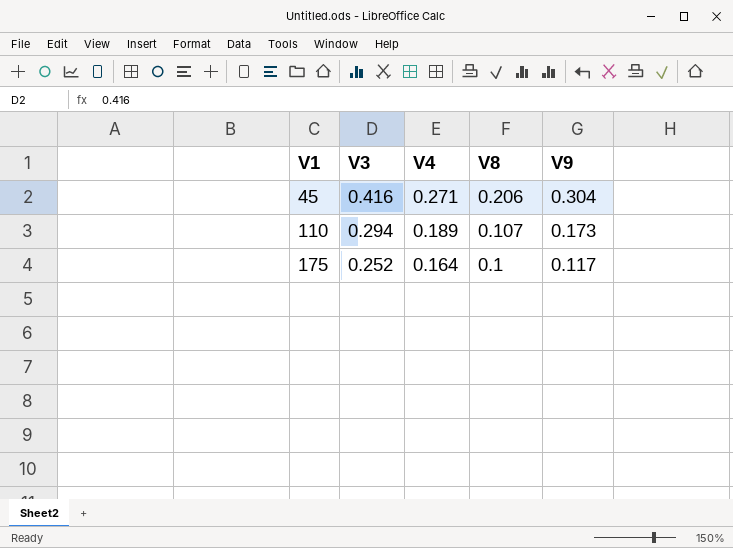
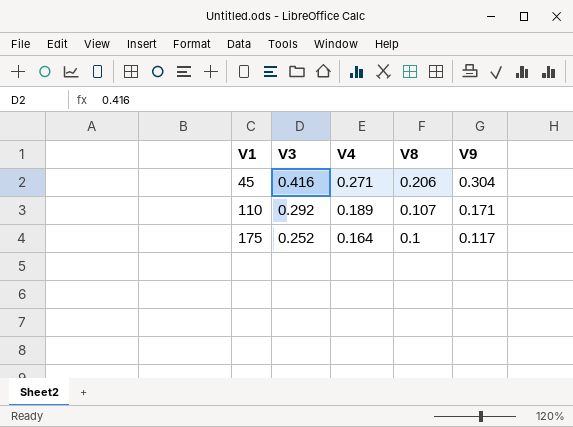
110 | V3: 0.294 -> 0.292
110 | V9: 0.173 -> 0.171

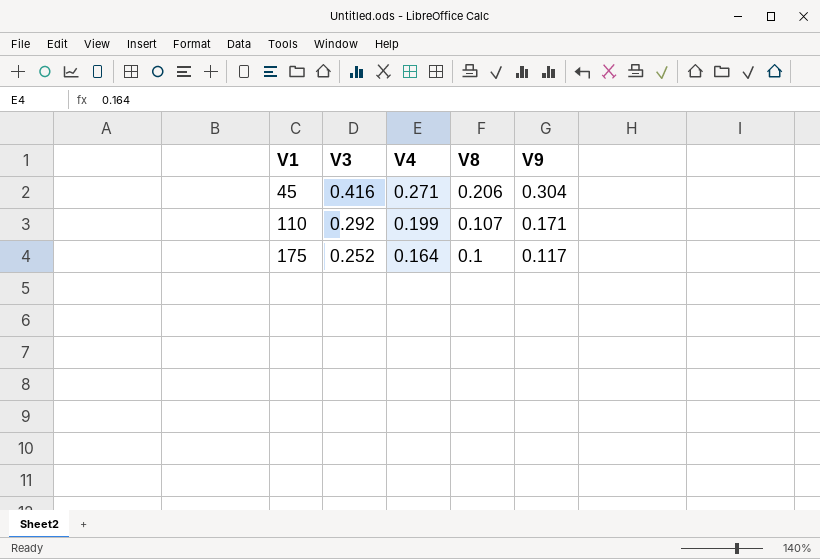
110 | V4: 0.189 -> 0.199

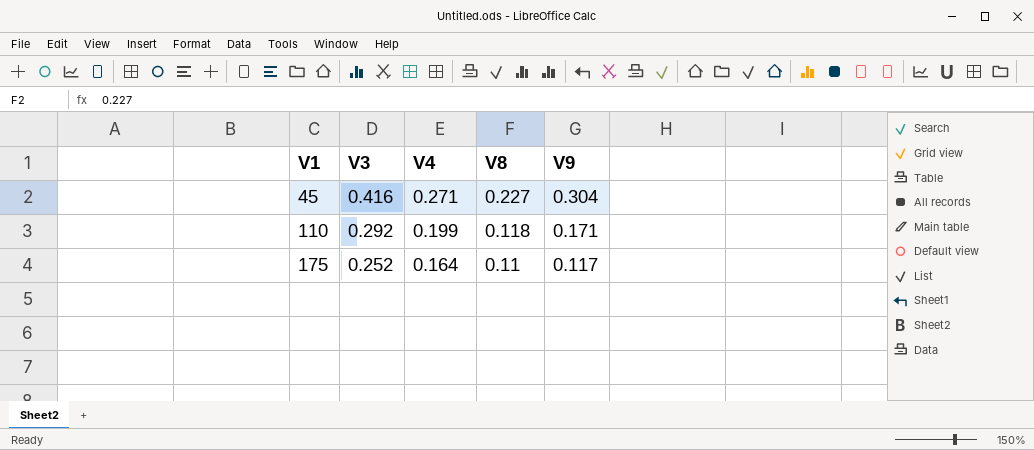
45 | V8: 0.206 -> 0.227
110 | V8: 0.107 -> 0.118
175 | V8: 0.1 -> 0.11

